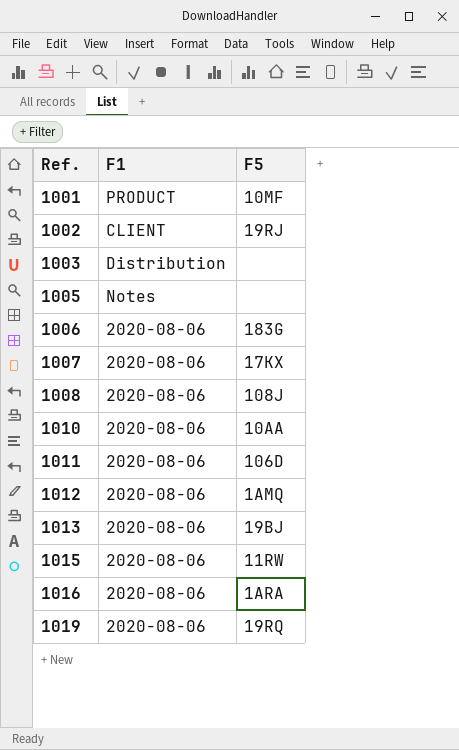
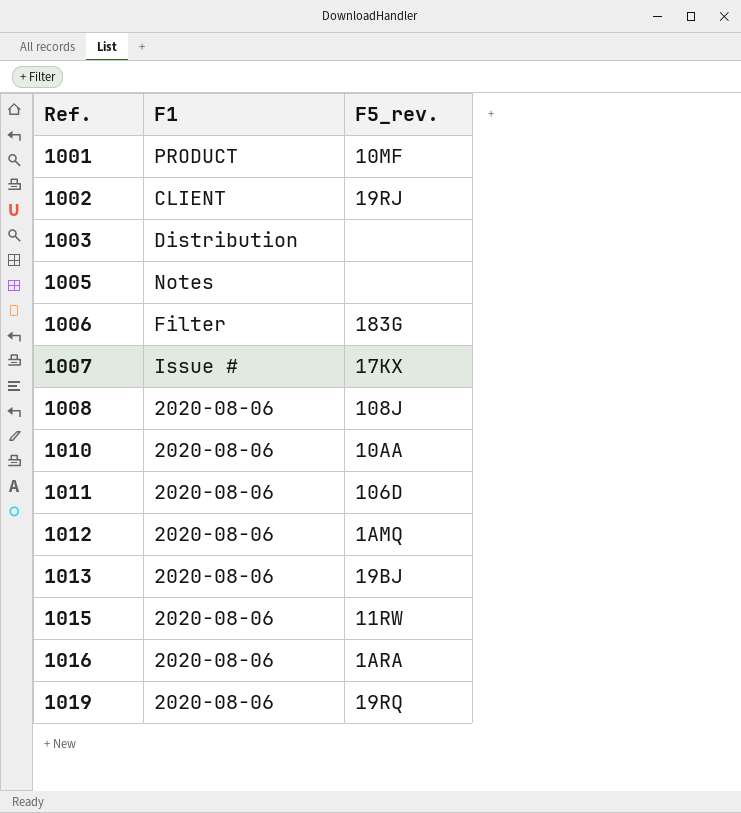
column name: F5 -> F5_rev.
1006 | F1: 2020-08-06 -> Filter
1007 | F1: 2020-08-06 -> Issue #

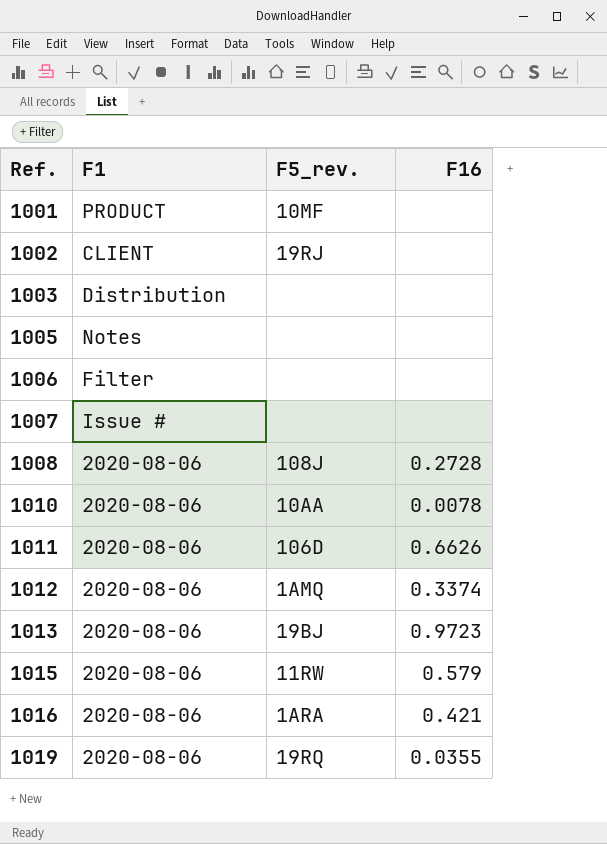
column F16 | position: none -> 4
1006 | F5_rev.: 183G -> none
1007 | F5_rev.: 17KX -> none

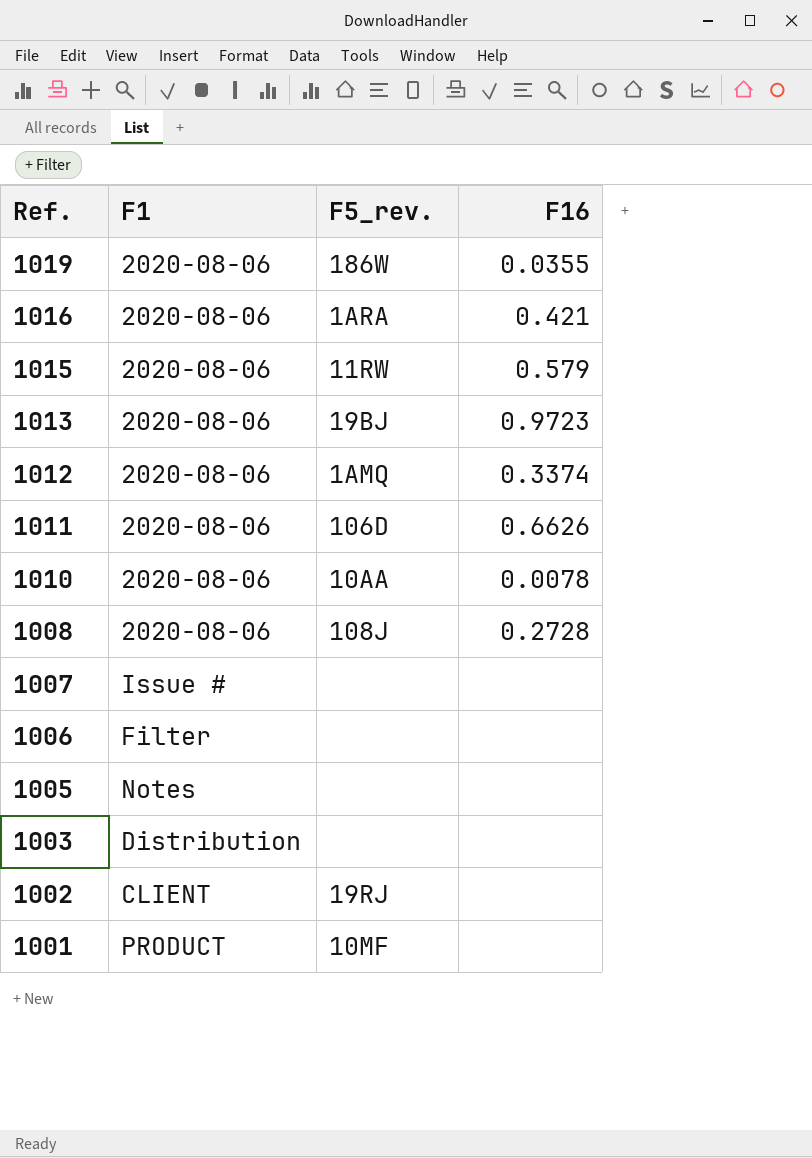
row order: Ref. ascending -> Ref. descending
1019 | F5_rev.: 19RQ -> 186W

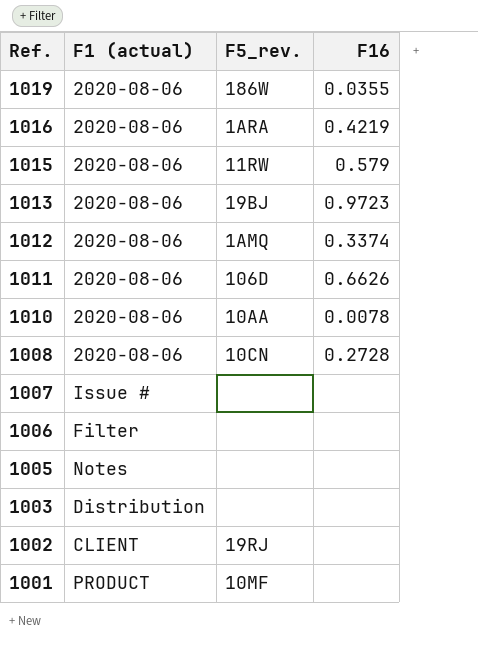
column name: F1 -> F1 (actual)
1016 | F16: 0.421 -> 0.4219
1008 | F5_rev.: 108J -> 10CN

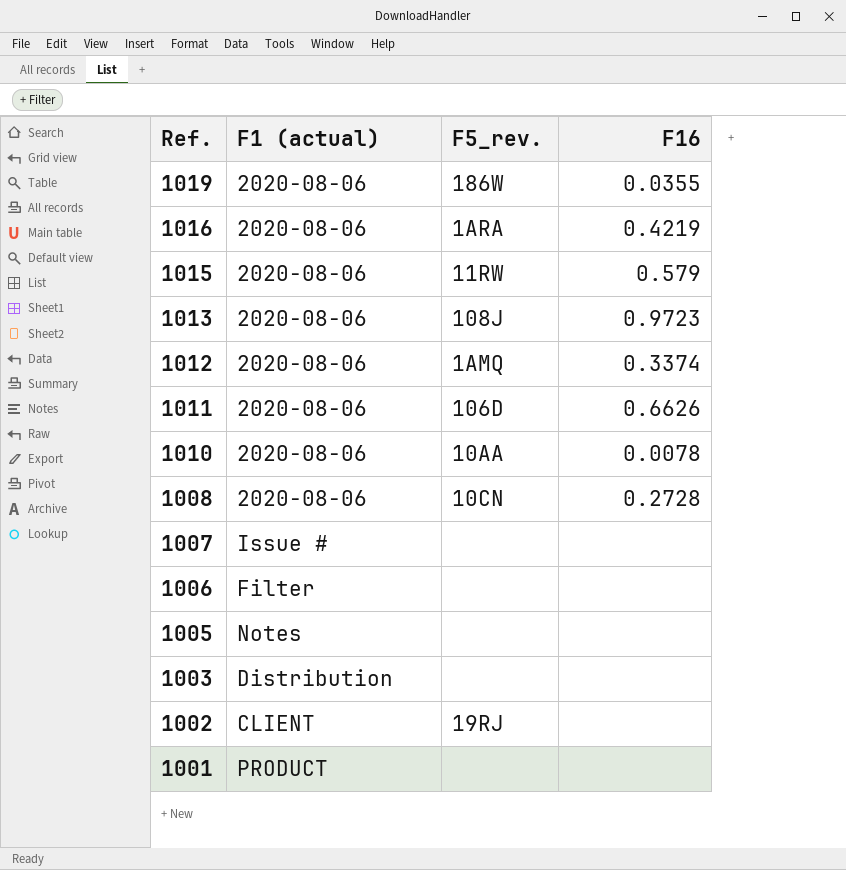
1013 | F5_rev.: 19BJ -> 108J
1001 | F5_rev.: 10MF -> none

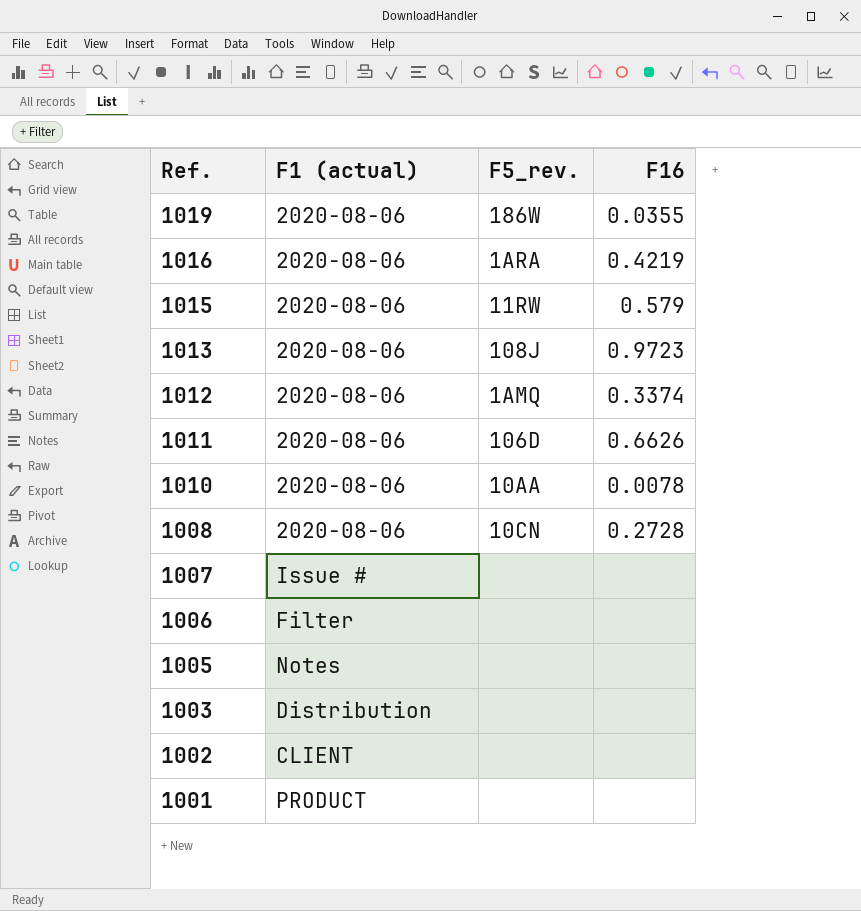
1002 | F5_rev.: 19RJ -> none

